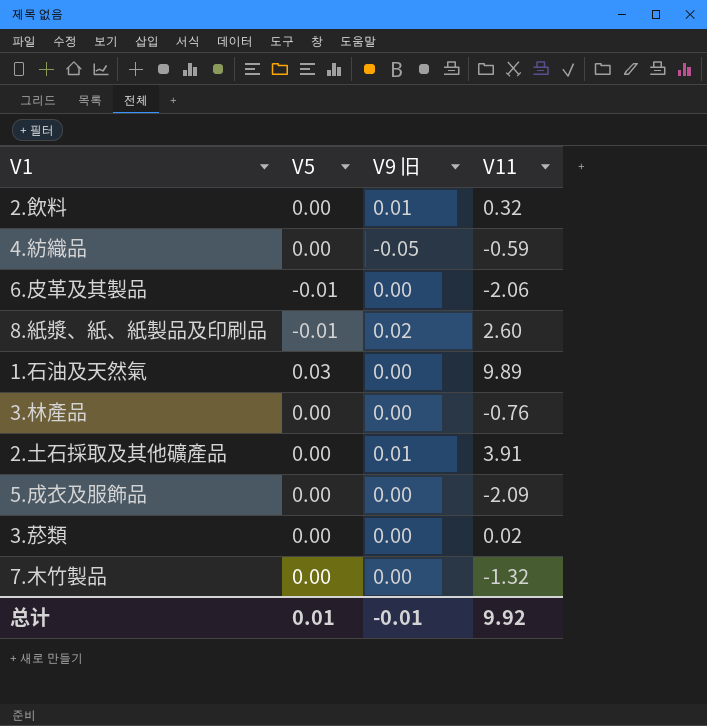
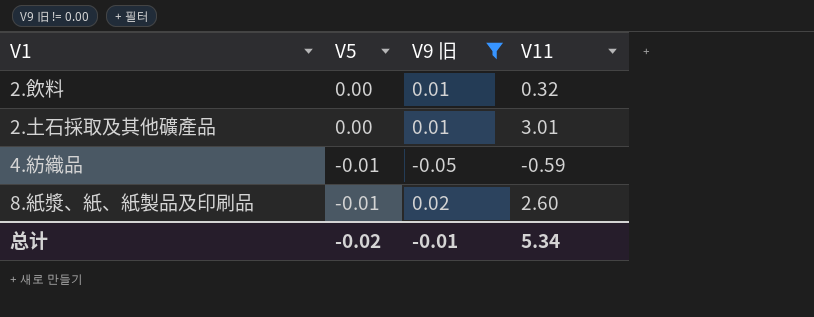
filter: none -> V9 旧 != 0.00
row order: none -> V5 descending
2.土石採取及其他礦產品 | V11: 3.91 -> 3.01
4.紡織品 | V5: 0.00 -> -0.01
总计 | V5: 0.01 -> -0.02
总计 | V11: 9.92 -> 5.34

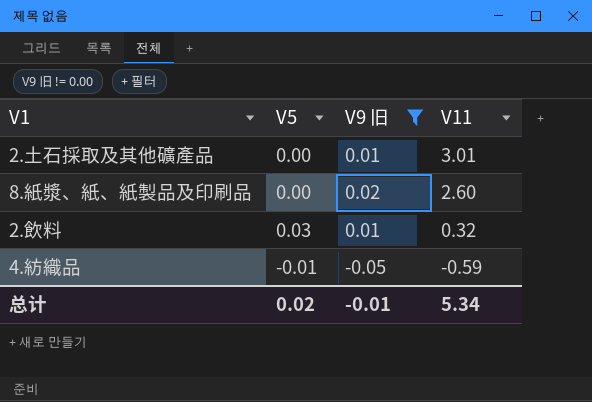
row order: V5 descending -> V11 descending
8.紙漿、紙、紙製品及印刷品 | V5: -0.01 -> 0.00
2.飲料 | V5: 0.00 -> 0.03
总计 | V5: -0.02 -> 0.02

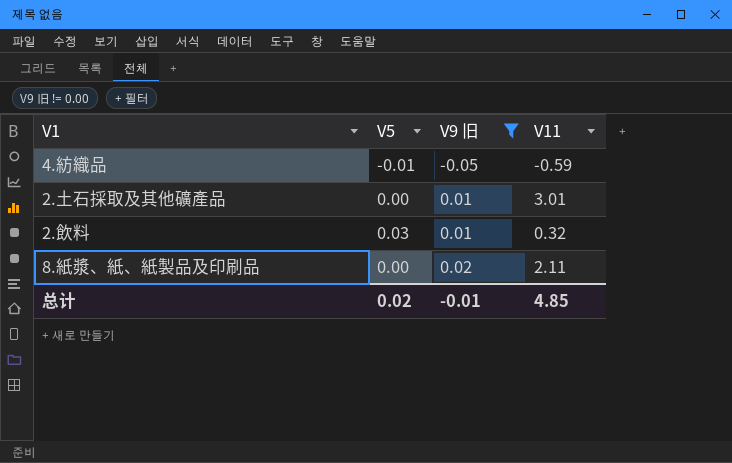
row order: V11 descending -> V9 旧 ascending
8.紙漿、紙、紙製品及印刷品 | V11: 2.60 -> 2.11
总计 | V11: 5.34 -> 4.85

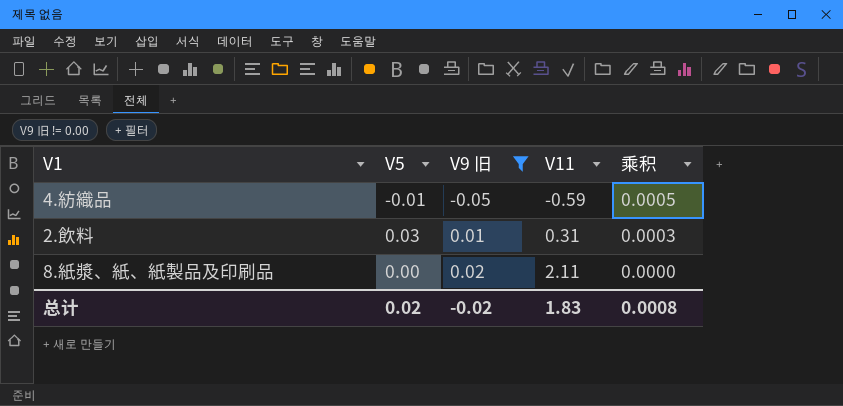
column 乘积 | formula: none -> [V5] * [V9 旧]
row 2.土石採取及其他礦產品: 0.00 | 0.01 | 3.01 -> none
2.飲料 | V11: 0.32 -> 0.31
总计 | V9 旧: -0.01 -> -0.02
总计 | V11: 4.85 -> 1.83

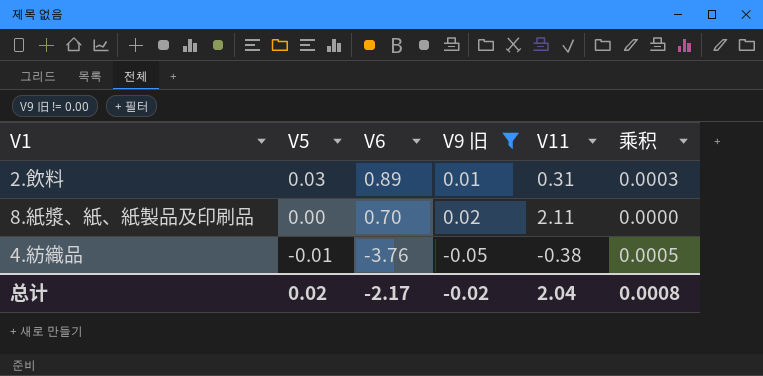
row order: V9 旧 ascending -> V5 descending
column V6 | position: none -> 3
4.紡織品 | V11: -0.59 -> -0.38
总计 | V11: 1.83 -> 2.04

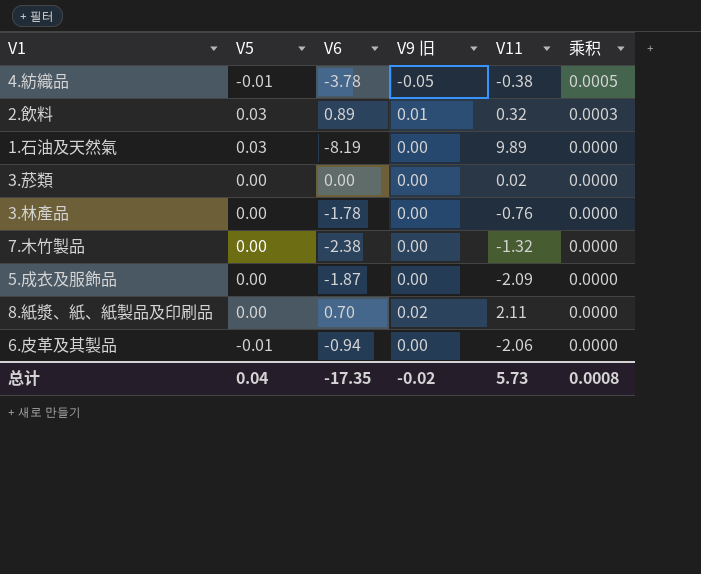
filter: V9 旧 != 0.00 -> none
row order: V5 descending -> 乘积 descending
4.紡織品 | V6: -3.76 -> -3.78
2.飲料 | V11: 0.31 -> 0.32
总计 | V5: 0.02 -> 0.04
总计 | V6: -2.17 -> -17.35
总计 | V11: 2.04 -> 5.73

